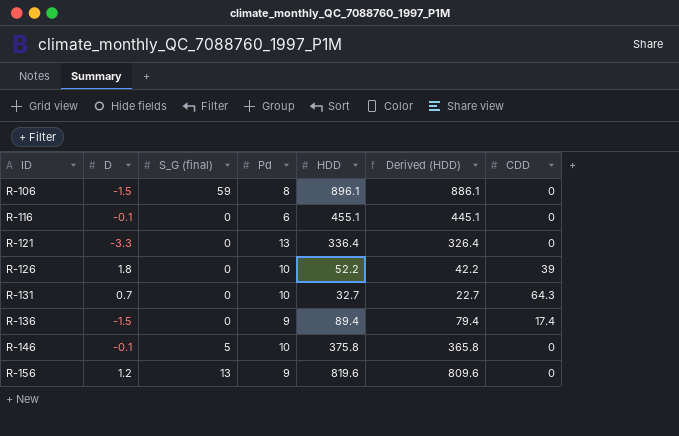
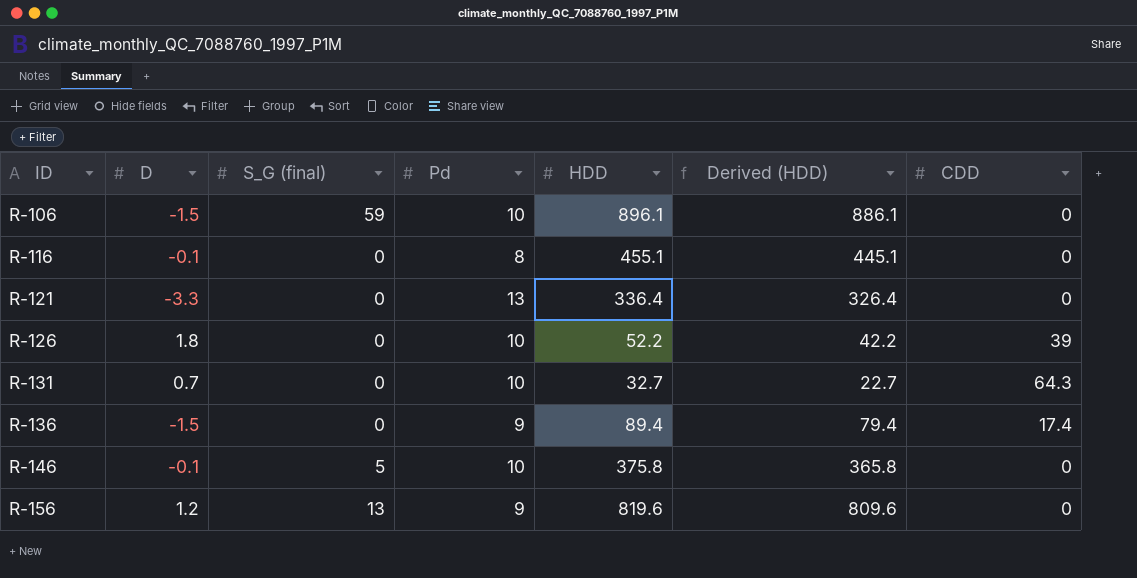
R-106 | Pd: 8 -> 10
R-116 | Pd: 6 -> 8

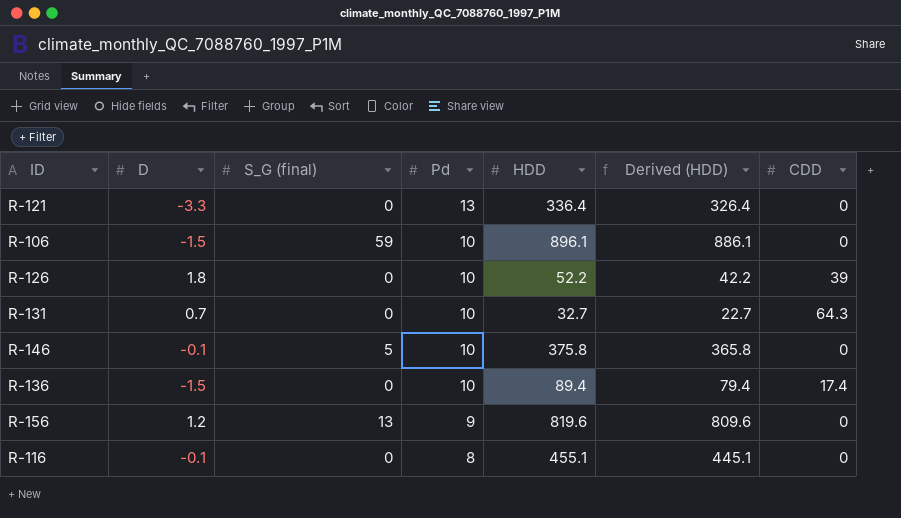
row order: ID ascending -> Pd descending
R-136 | Pd: 9 -> 10

